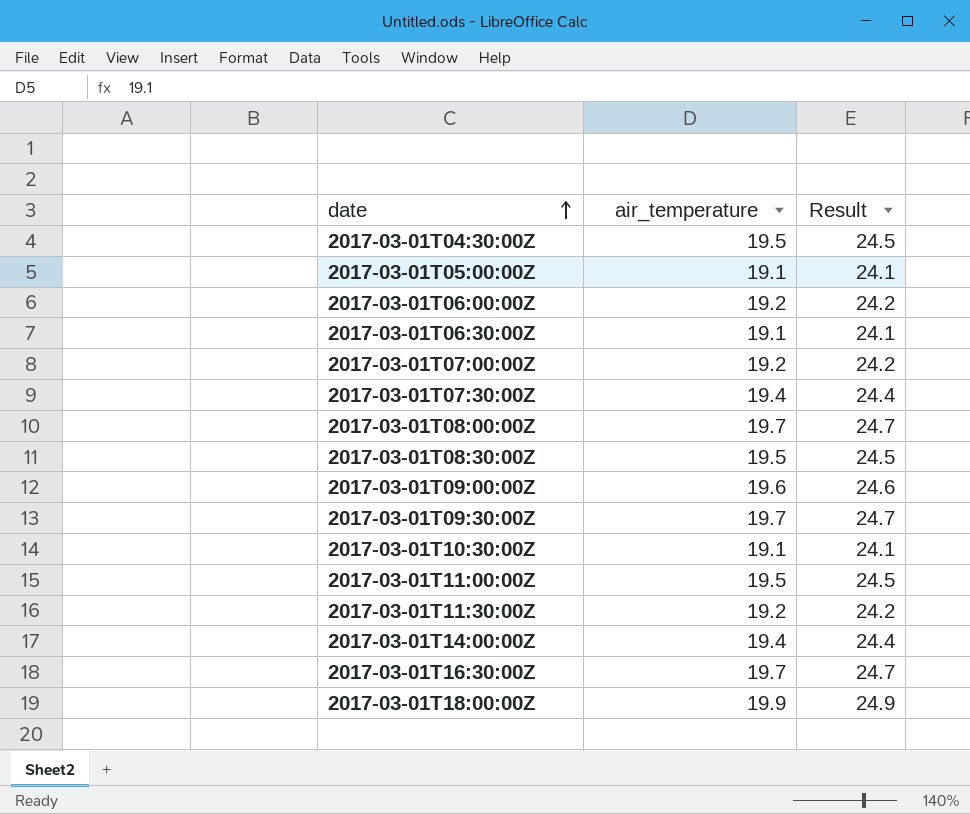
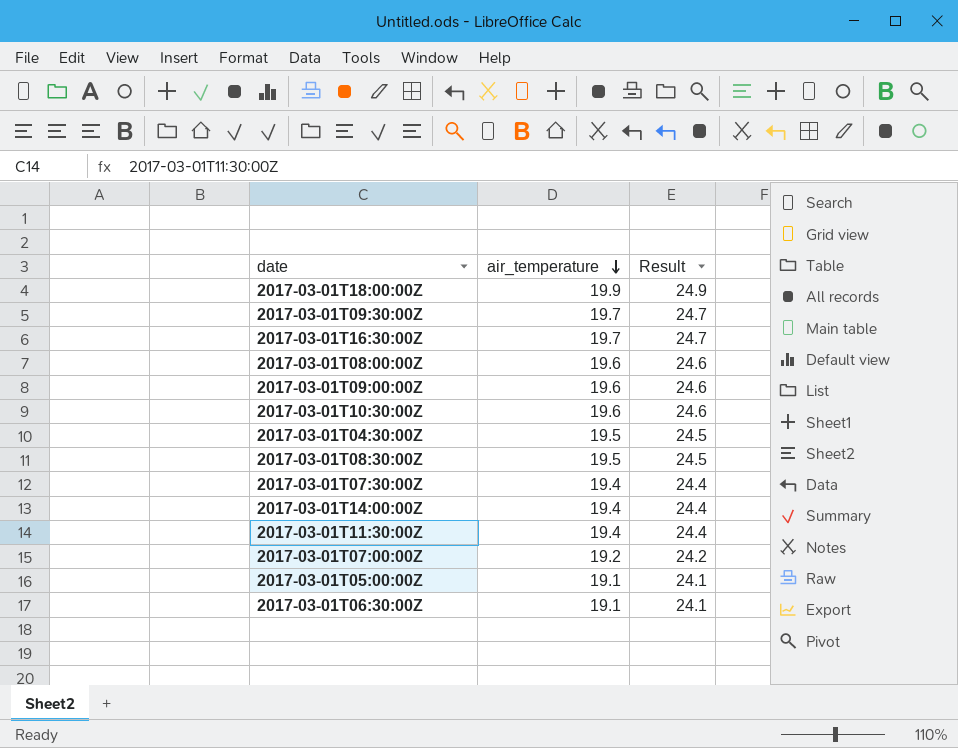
row order: date ascending -> air_temperature descending
row 2017-03-01T06:00:00Z: 19.2 | 24.2 -> none
row 2017-03-01T11:00:00Z: 19.5 | 24.5 -> none
2017-03-01T08:00:00Z | air_temperature: 19.7 -> 19.6
2017-03-01T08:00:00Z | Result: 24.7 -> 24.6
2017-03-01T10:30:00Z | air_temperature: 19.1 -> 19.6
2017-03-01T10:30:00Z | Result: 24.1 -> 24.6
2017-03-01T11:30:00Z | air_temperature: 19.2 -> 19.4
2017-03-01T11:30:00Z | Result: 24.2 -> 24.4

